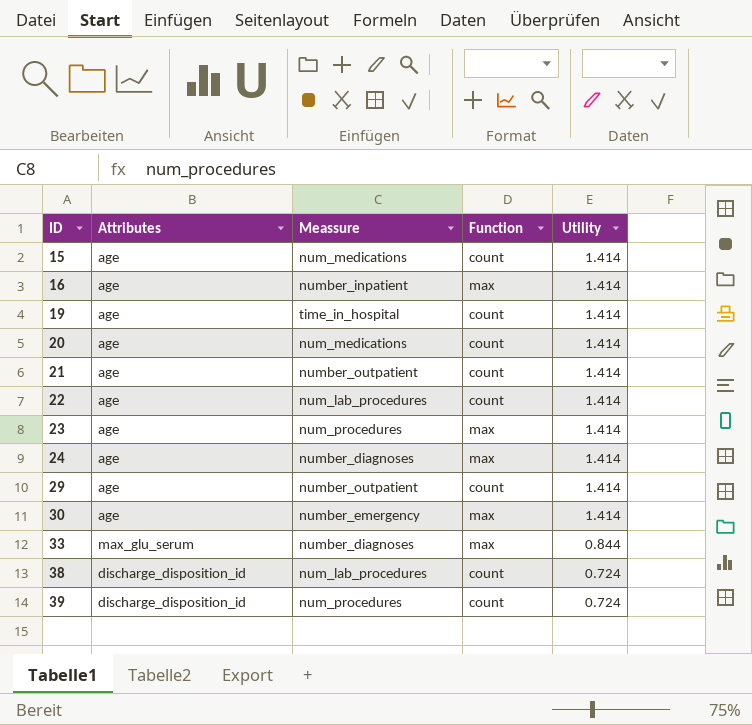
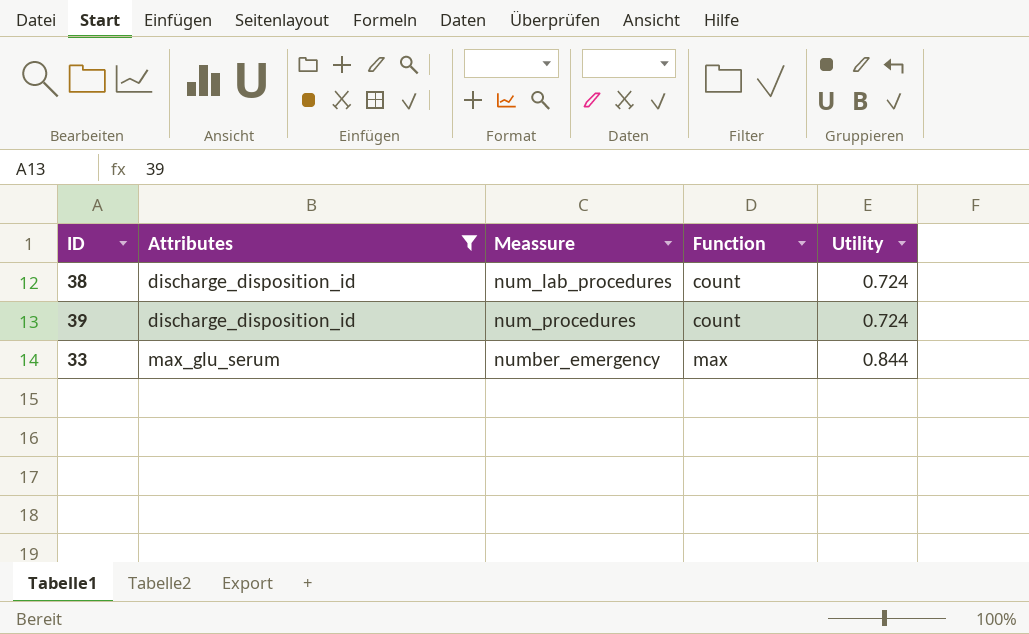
filter: none -> Attributes != age
row order: ID ascending -> Attributes ascending
33 | Meassure: number_diagnoses -> number_emergency

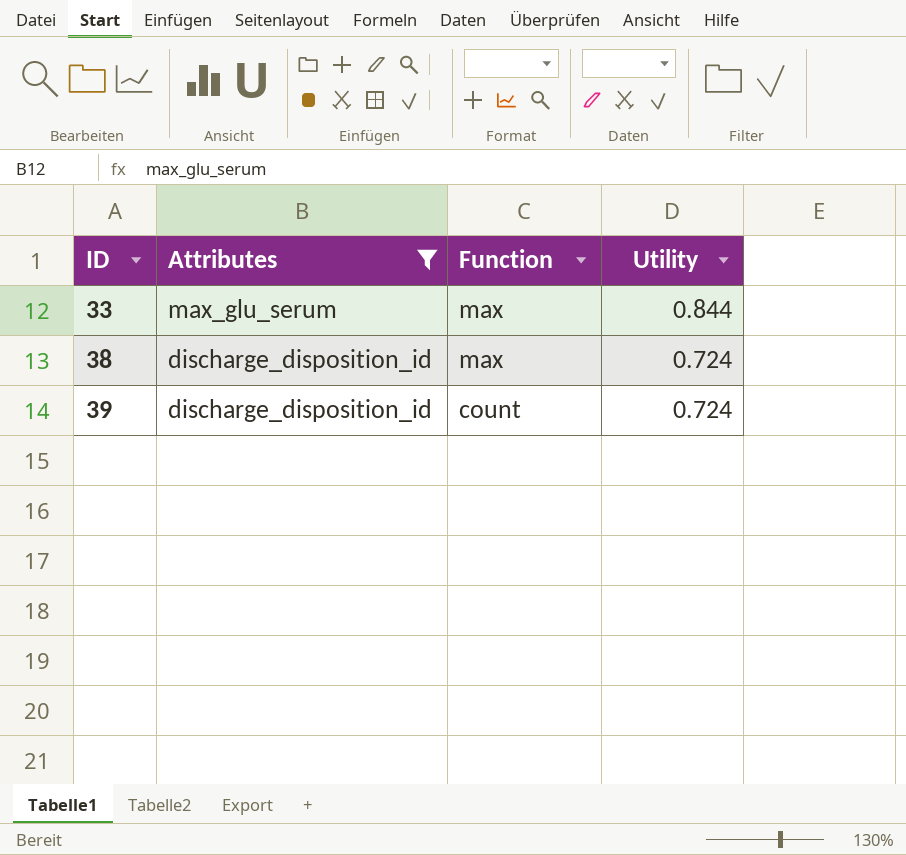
row order: Attributes ascending -> ID ascending
column Meassure | position: 3 -> none
38 | Function: count -> max

